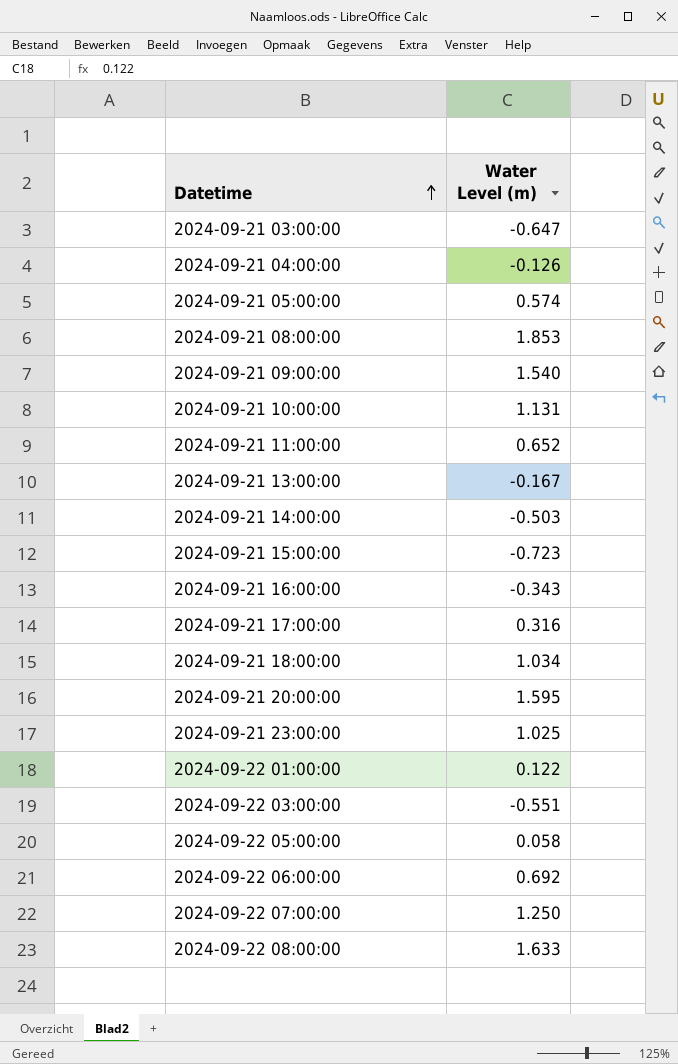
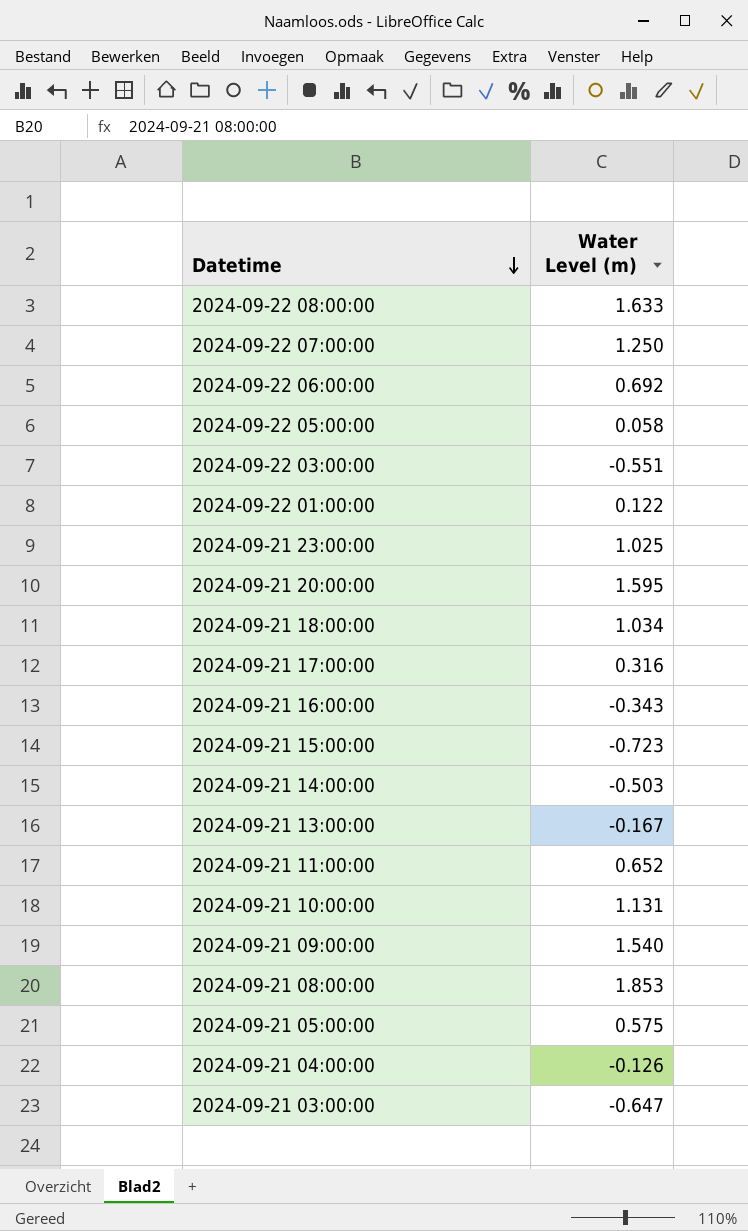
row order: Datetime ascending -> Datetime descending
2024-09-21 05:00:00 | Water Level (m): 0.574 -> 0.575

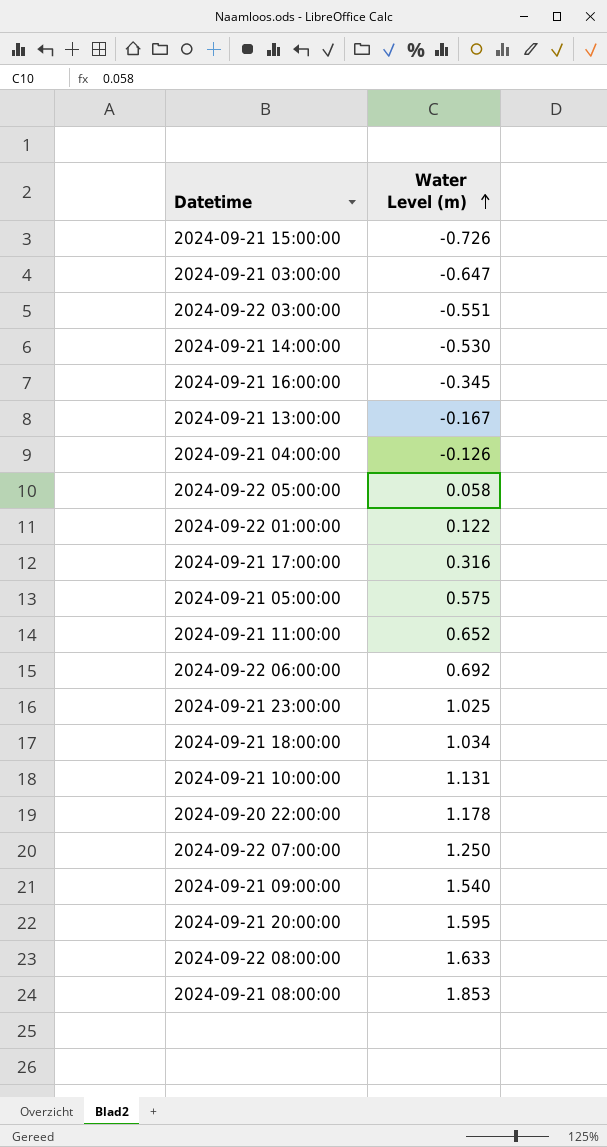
row order: Datetime descending -> Water Level (m) ascending
2024-09-21 15:00:00 | Water Level (m): -0.723 -> -0.726
2024-09-21 14:00:00 | Water Level (m): -0.503 -> -0.530
2024-09-21 16:00:00 | Water Level (m): -0.343 -> -0.345
row 2024-09-20 22:00:00: none -> 1.178

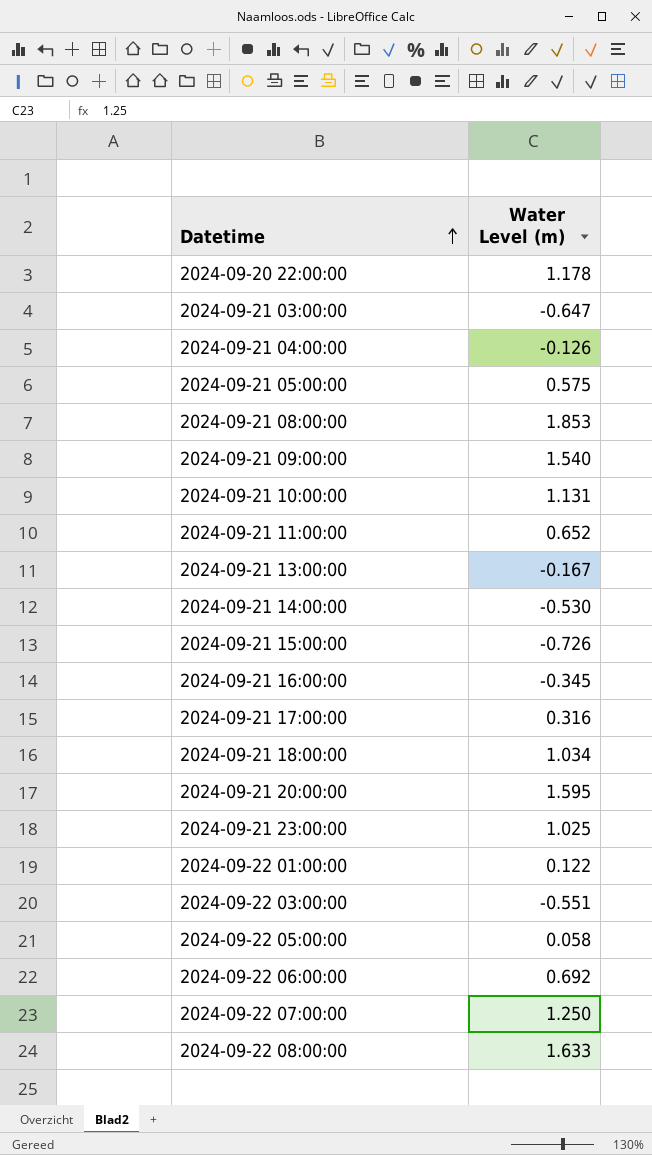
row order: Water Level (m) ascending -> Datetime ascending

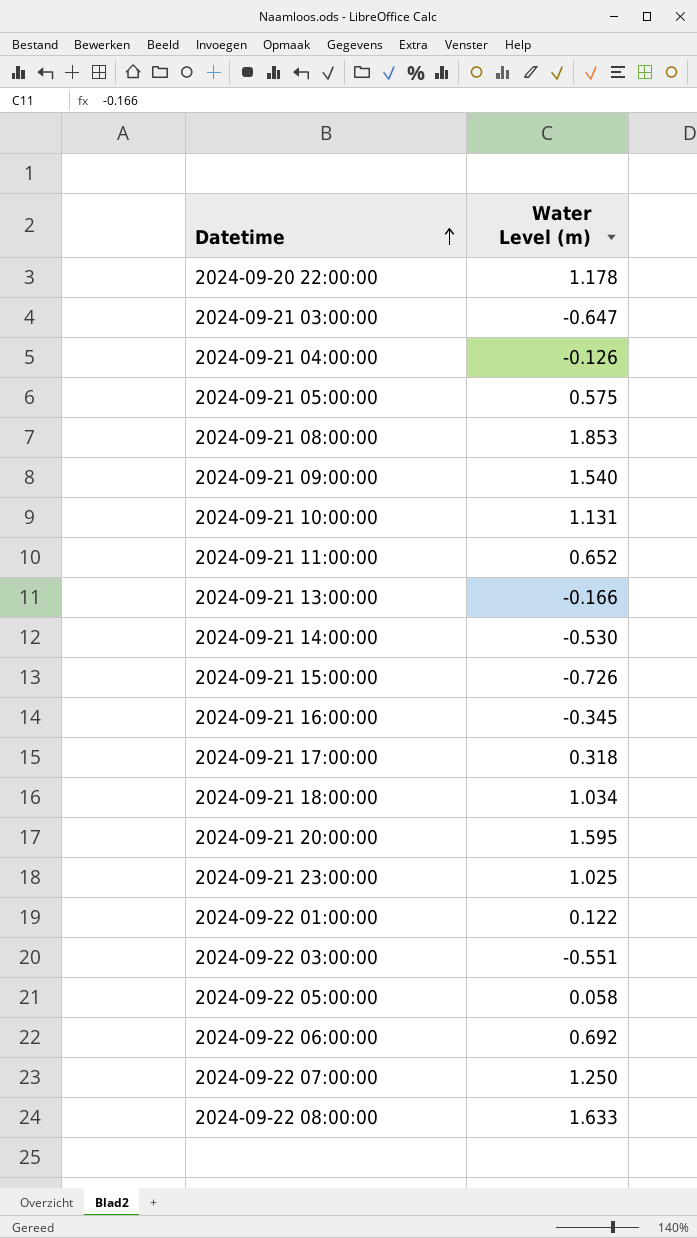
2024-09-21 13:00:00 | Water Level (m): -0.167 -> -0.166
2024-09-21 17:00:00 | Water Level (m): 0.316 -> 0.318

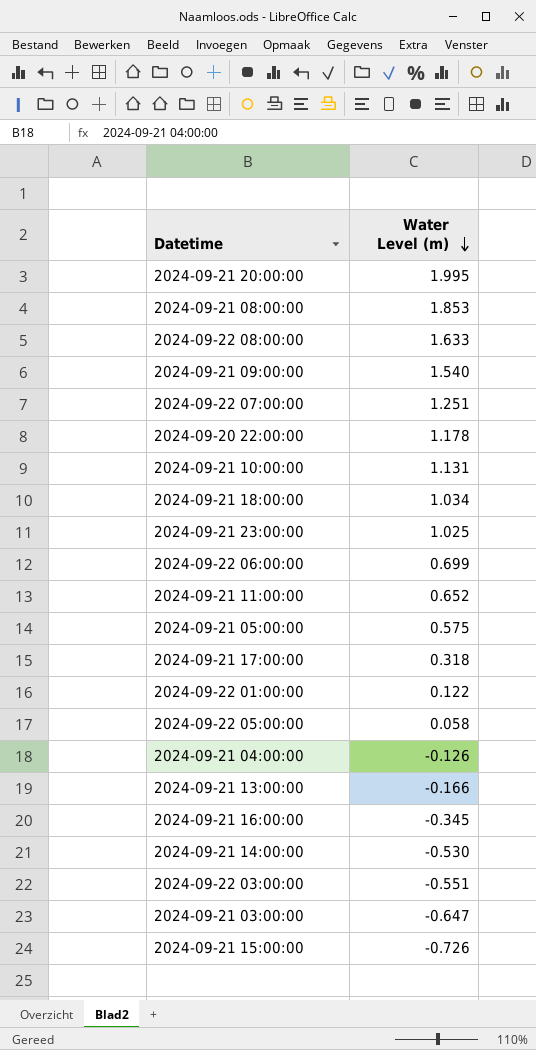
row order: Datetime ascending -> Water Level (m) descending
2024-09-21 20:00:00 | Water Level (m): 1.595 -> 1.995
2024-09-22 07:00:00 | Water Level (m): 1.250 -> 1.251
2024-09-22 06:00:00 | Water Level (m): 0.692 -> 0.699

